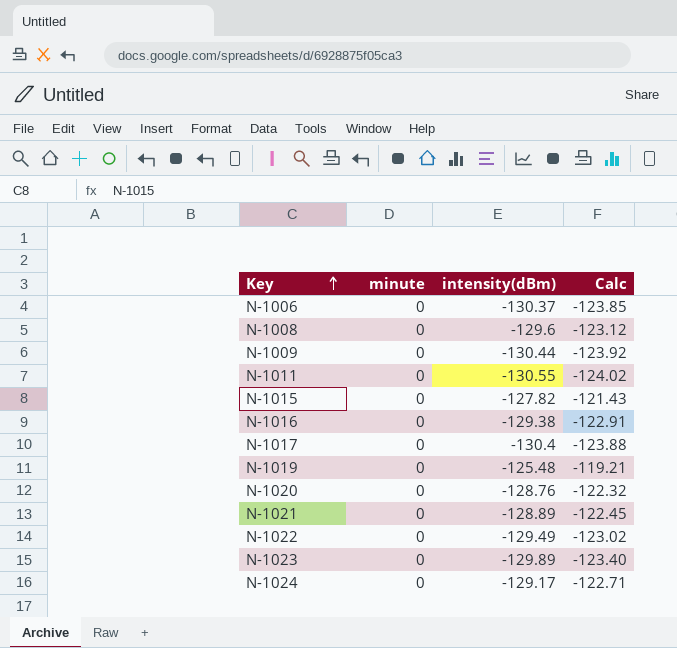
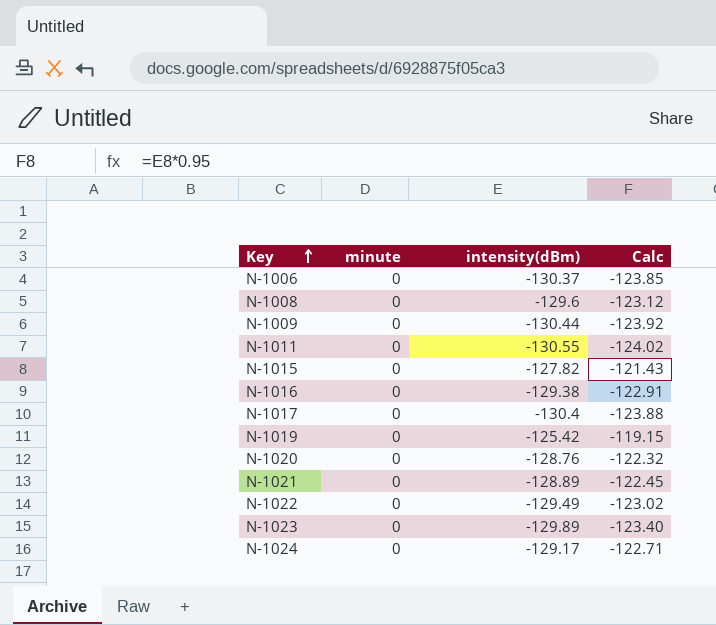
N-1019 | intensity(dBm): -125.48 -> -125.42
N-1019 | Calc: -119.21 -> -119.15

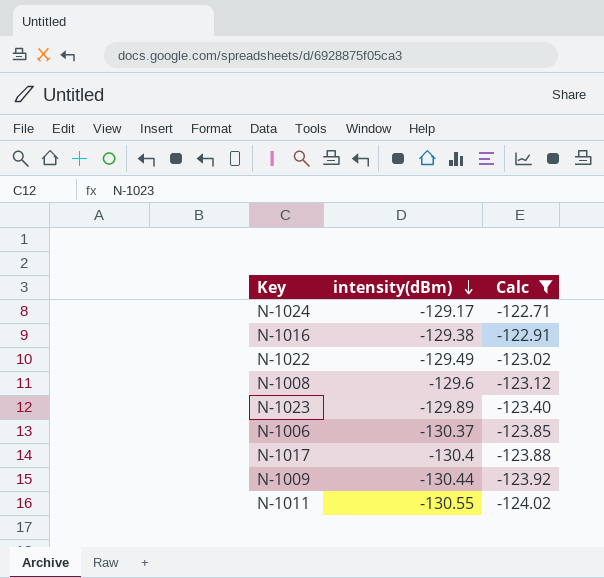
filter: none -> Calc <= -122.71
row order: Key ascending -> intensity(dBm) descending
column minute | position: 2 -> none

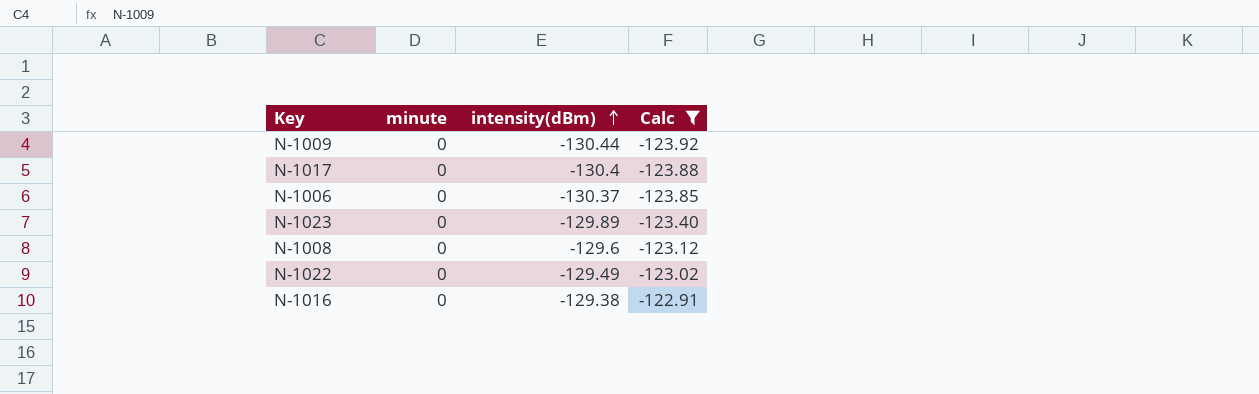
row order: intensity(dBm) descending -> intensity(dBm) ascending
column minute | position: none -> 2
row N-1024: -129.17 | -122.71 -> none
row N-1011: -130.55 | -124.02 -> none

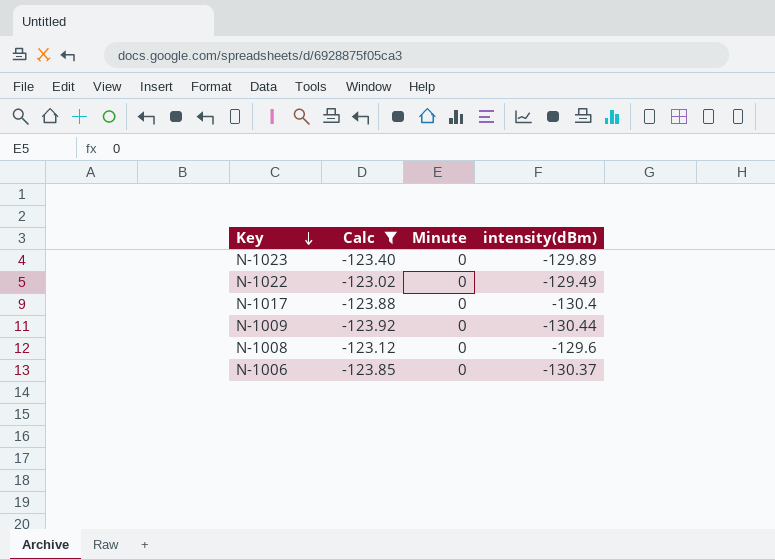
row order: intensity(dBm) ascending -> Key descending
column Calc | position: 4 -> 2
column name: minute -> Minute
row N-1016: 0 | -129.38 | -122.91 -> none

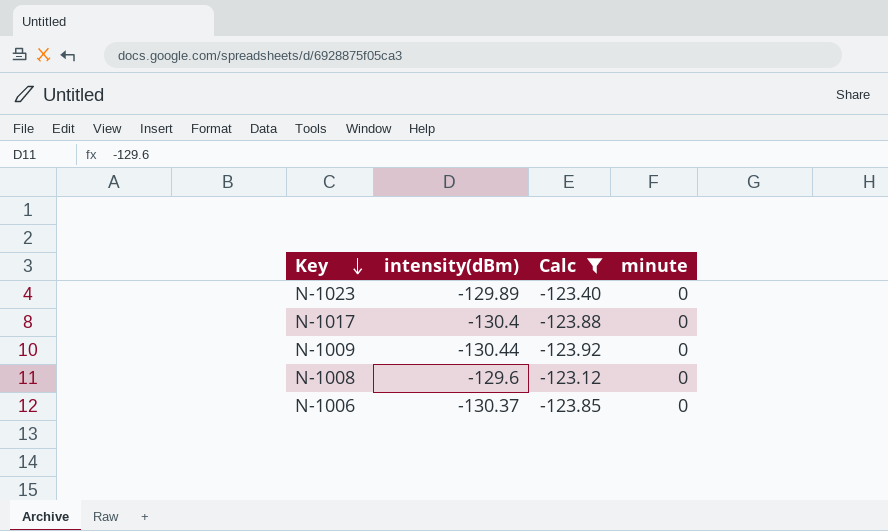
column intensity(dBm) | position: 4 -> 2
column name: Minute -> minute
row N-1022: -123.02 | 0 | -129.49 -> none

